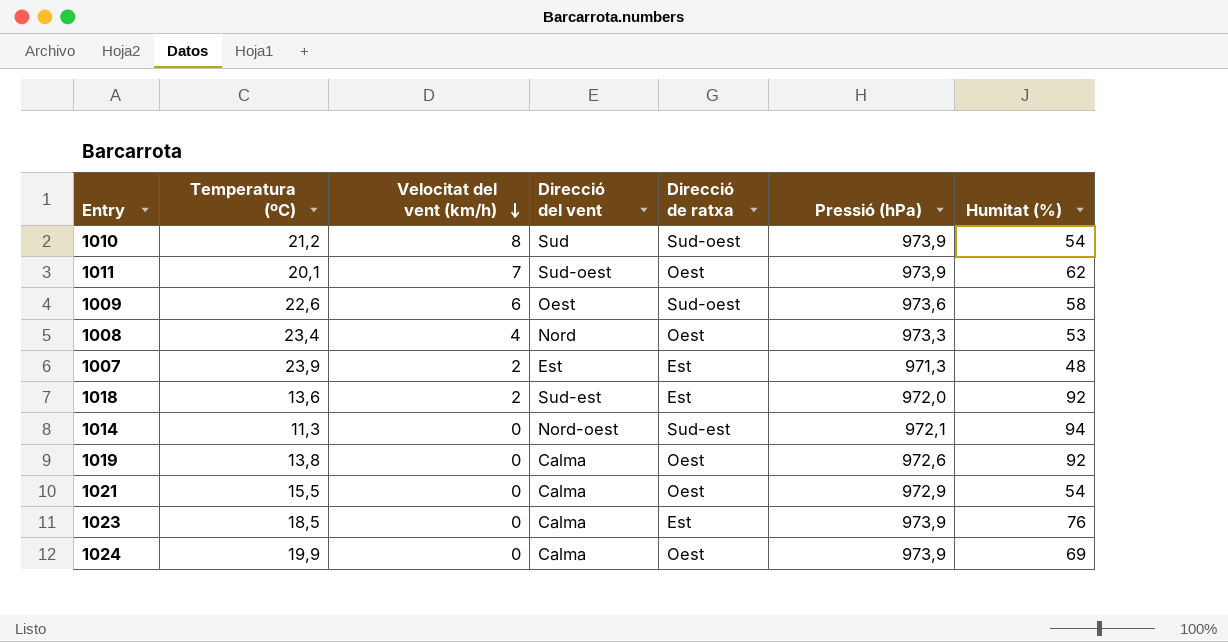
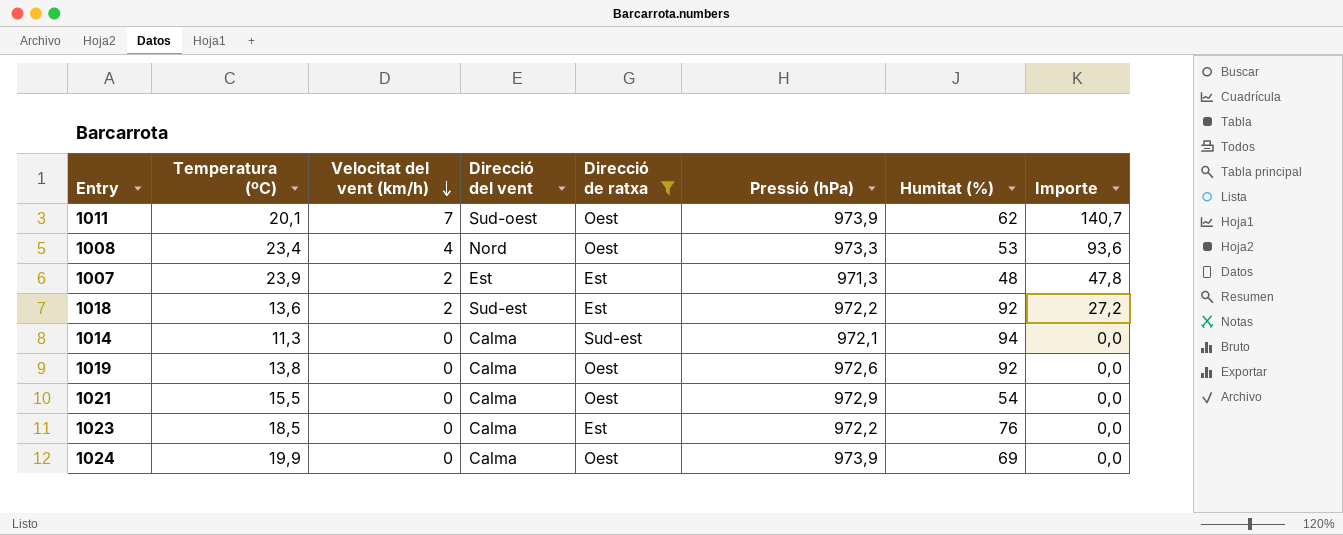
filter: none -> Direcció de ratxa != Sud-oest
column Importe | formula: none -> [Temperatura (ºC)] * [Velocitat del vent (km/h)]
1018 | Pressió (hPa): 972,0 -> 972,2
1014 | Direcció del vent: Nord-oest -> Calma
1023 | Pressió (hPa): 973,9 -> 972,2

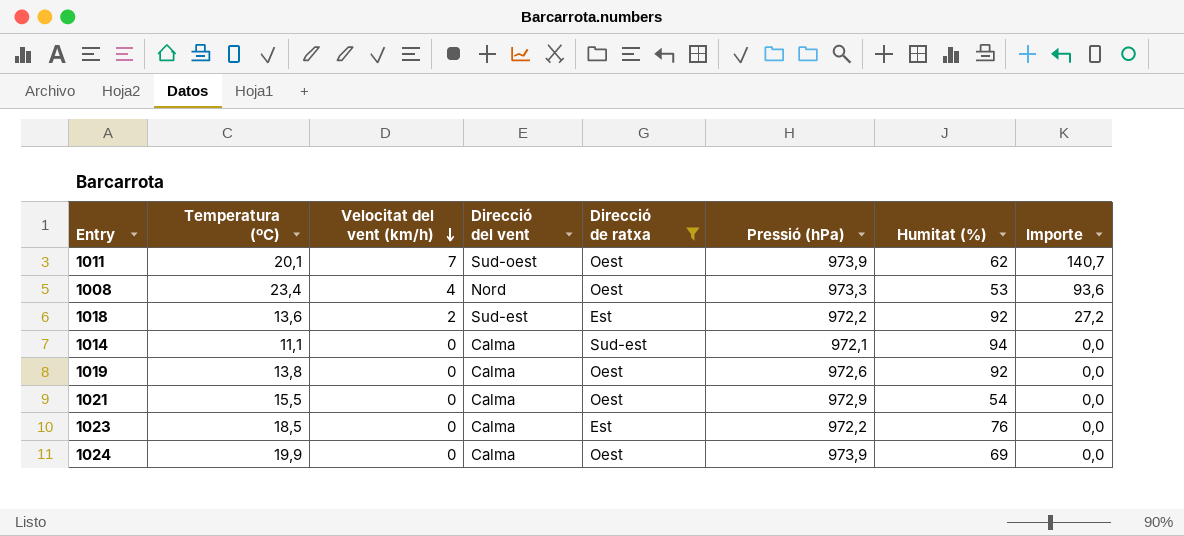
row 1007: 23,9 | 2 | Est | Est | 971,3 | 48 | 47,8 -> none
1014 | Temperatura (ºC): 11,3 -> 11,1

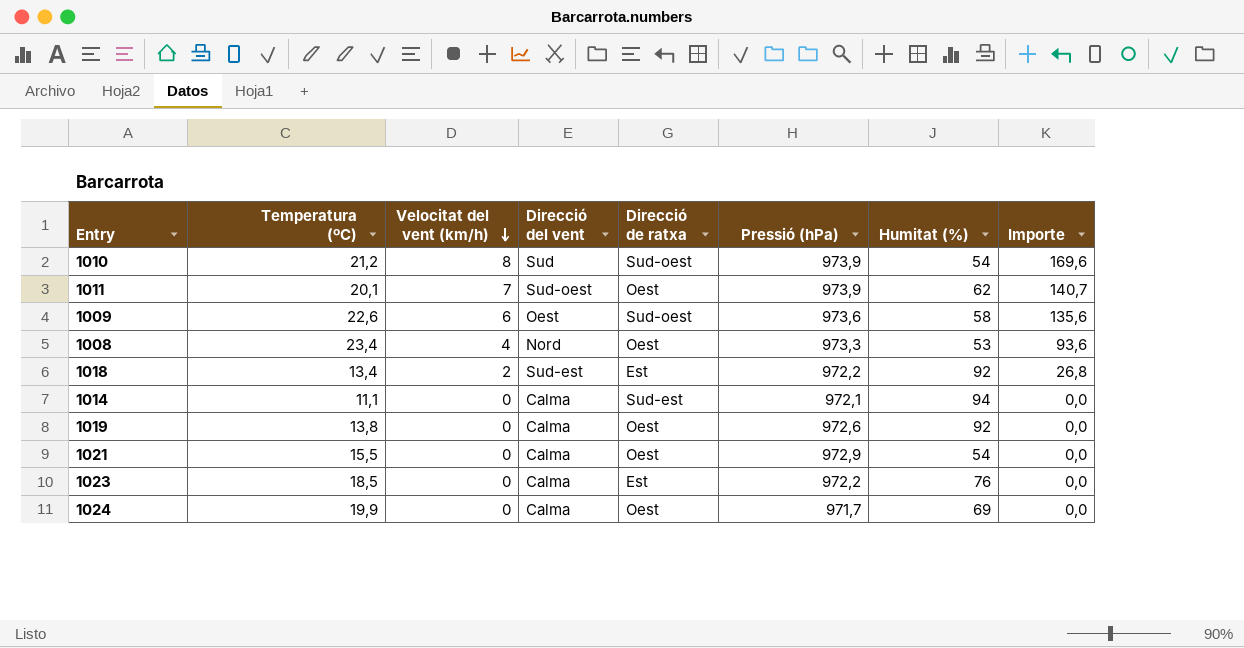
filter: Direcció de ratxa != Sud-oest -> none
1018 | Temperatura (ºC): 13,6 -> 13,4
1018 | Importe: 27,2 -> 26,8
1024 | Pressió (hPa): 973,9 -> 971,7

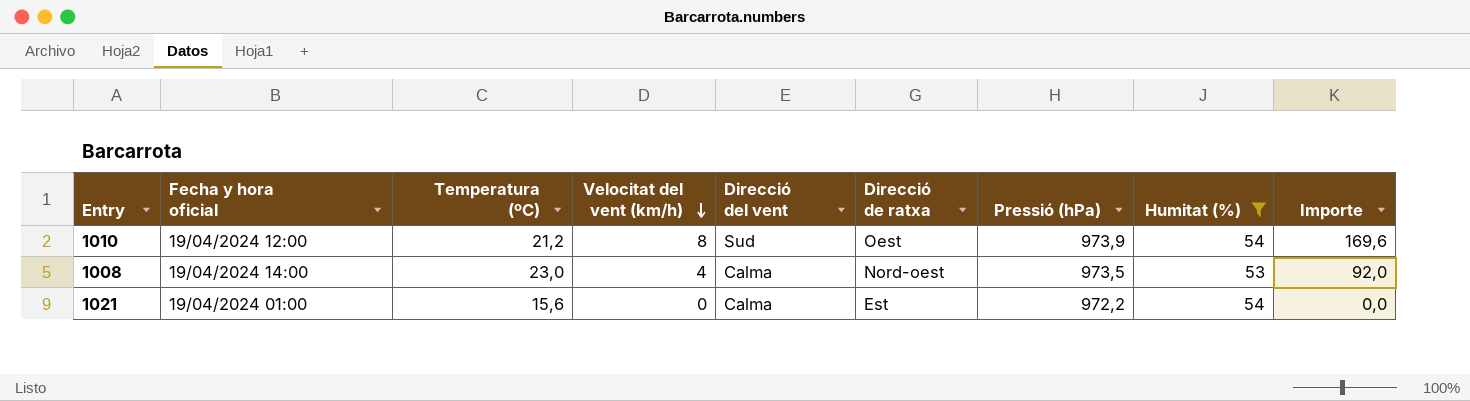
filter: none -> Humitat (%) <= 54
column Fecha y hora oficial | position: none -> 2
1010 | Direcció de ratxa: Sud-oest -> Oest
1008 | Temperatura (ºC): 23,4 -> 23,0
1008 | Direcció del vent: Nord -> Calma
1008 | Direcció de ratxa: Oest -> Nord-oest
1008 | Pressió (hPa): 973,3 -> 973,5
1008 | Importe: 93,6 -> 92,0
1021 | Temperatura (ºC): 15,5 -> 15,6
1021 | Direcció de ratxa: Oest -> Est
1021 | Pressió (hPa): 972,9 -> 972,2

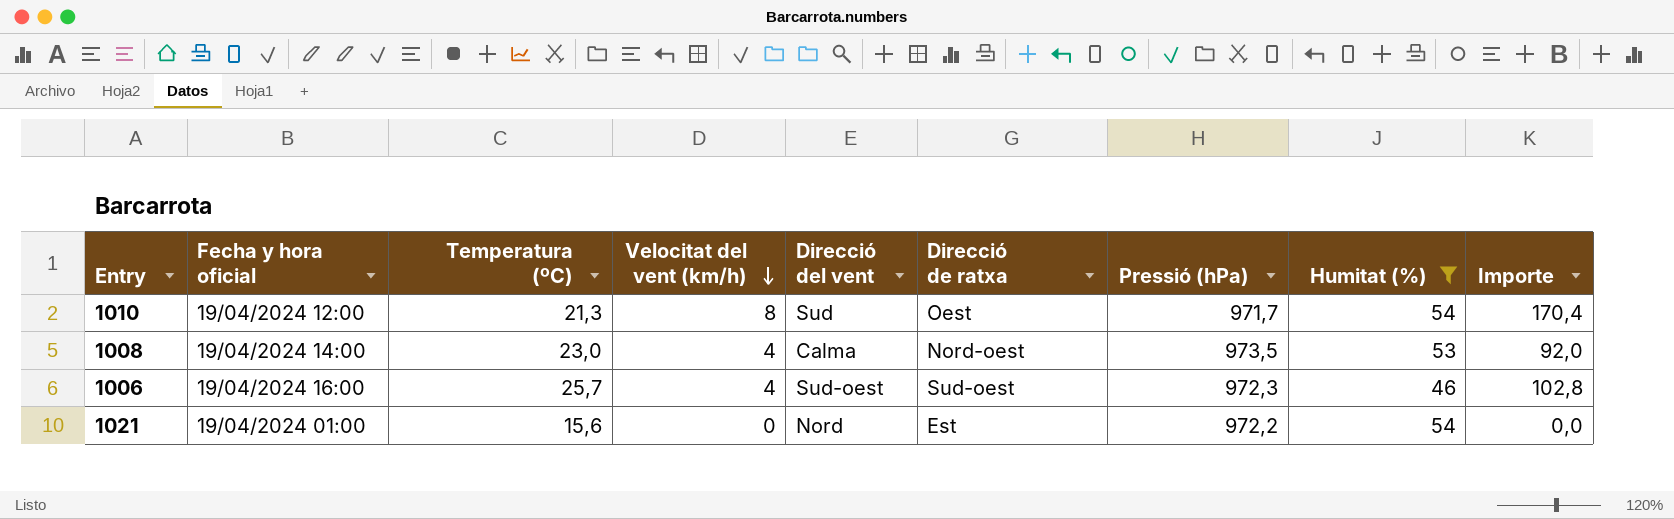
1010 | Temperatura (ºC): 21,2 -> 21,3
1010 | Pressió (hPa): 973,9 -> 971,7
1010 | Importe: 169,6 -> 170,4
row 1006: none -> 19/04/2024 16:00 | 25,7 | 4 | Sud-oest | Sud-oest | 972,3 | 46 | 102,8
1021 | Direcció del vent: Calma -> Nord

